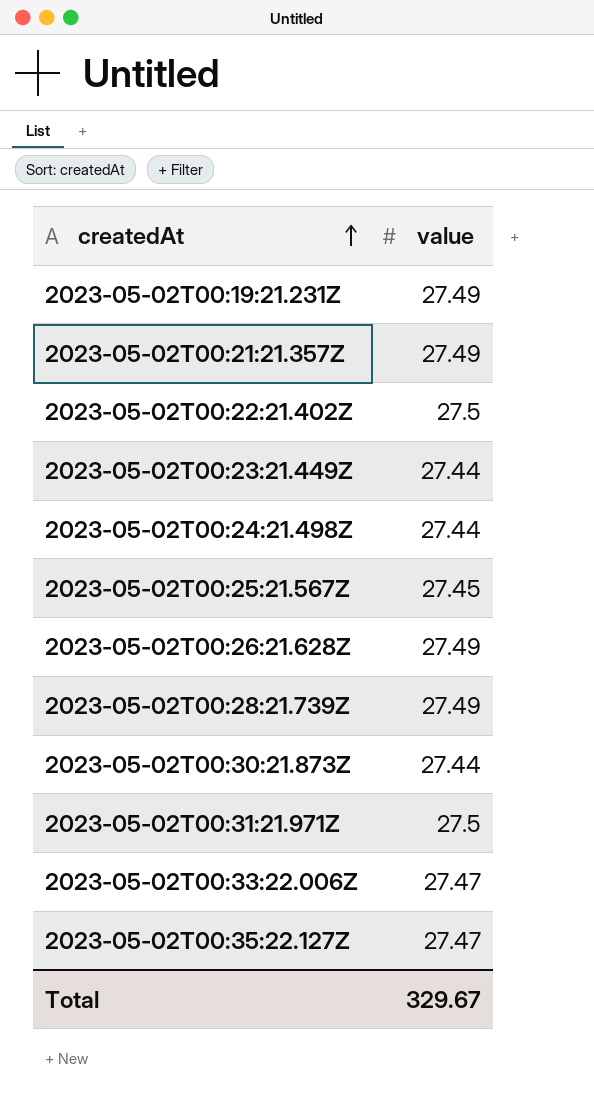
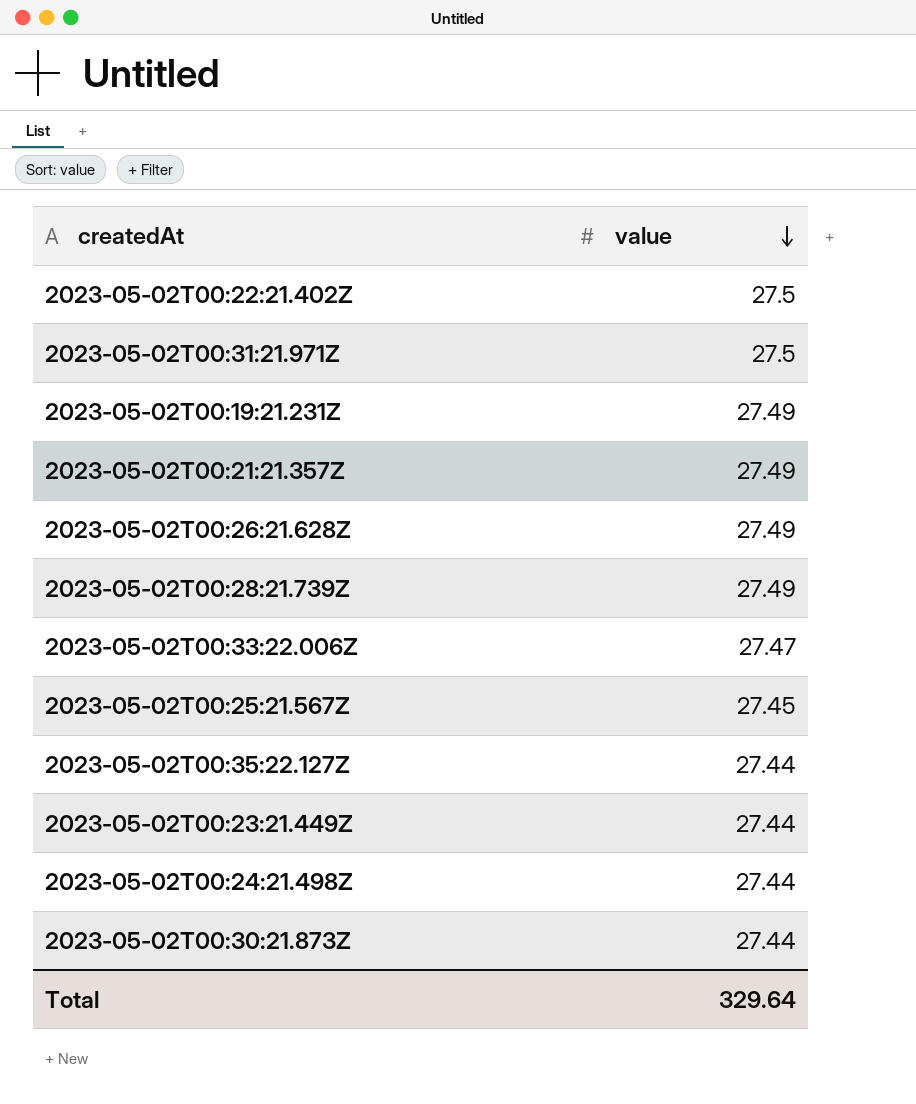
row order: createdAt ascending -> value descending
2023-05-02T00:35:22.127Z | value: 27.47 -> 27.44
Total | value: 329.67 -> 329.64

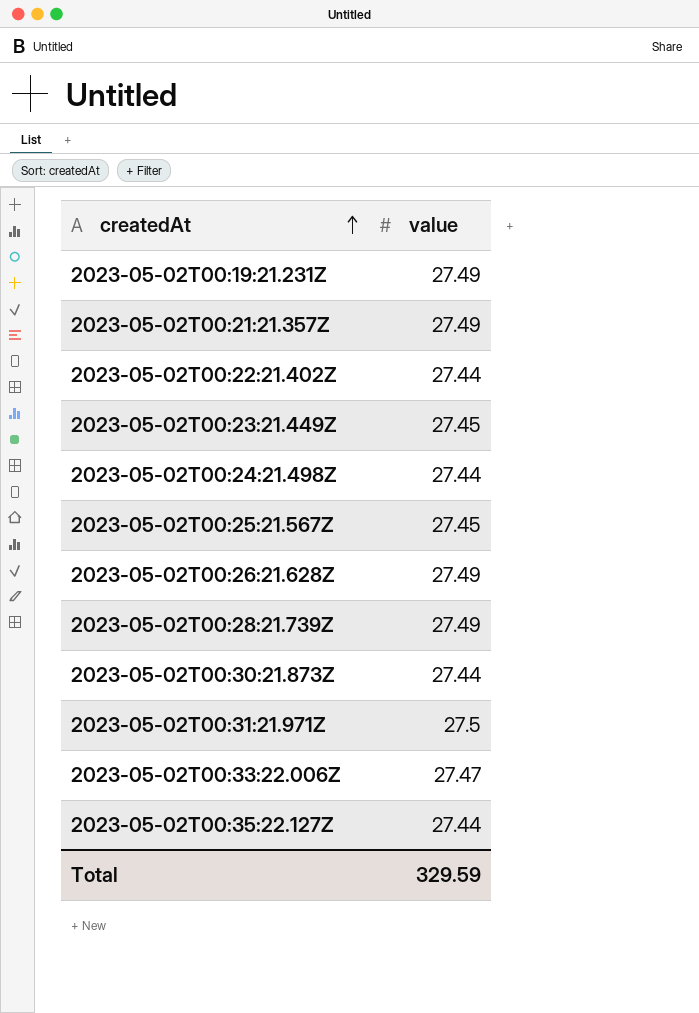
row order: value descending -> createdAt ascending
2023-05-02T00:22:21.402Z | value: 27.5 -> 27.44
2023-05-02T00:23:21.449Z | value: 27.44 -> 27.45
Total | value: 329.64 -> 329.59

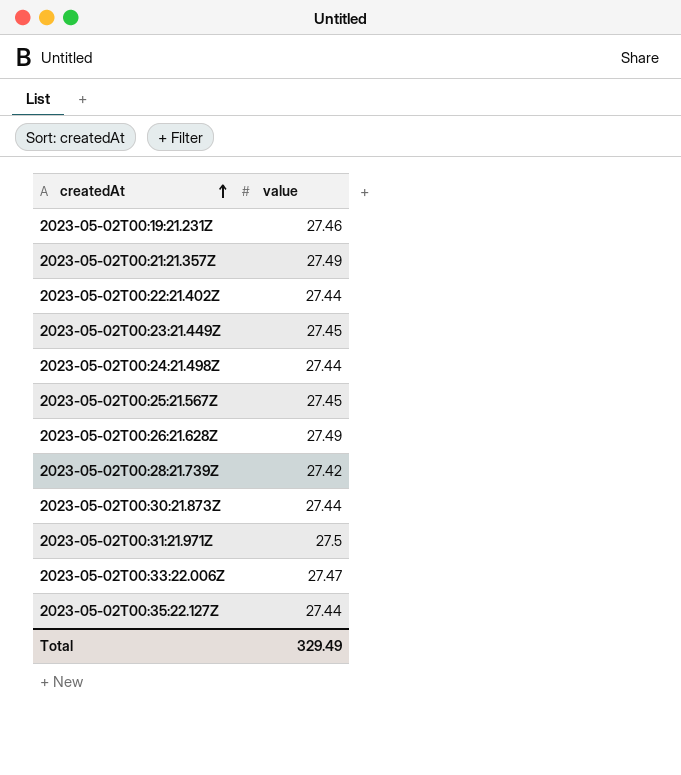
2023-05-02T00:19:21.231Z | value: 27.49 -> 27.46
2023-05-02T00:28:21.739Z | value: 27.49 -> 27.42
Total | value: 329.59 -> 329.49

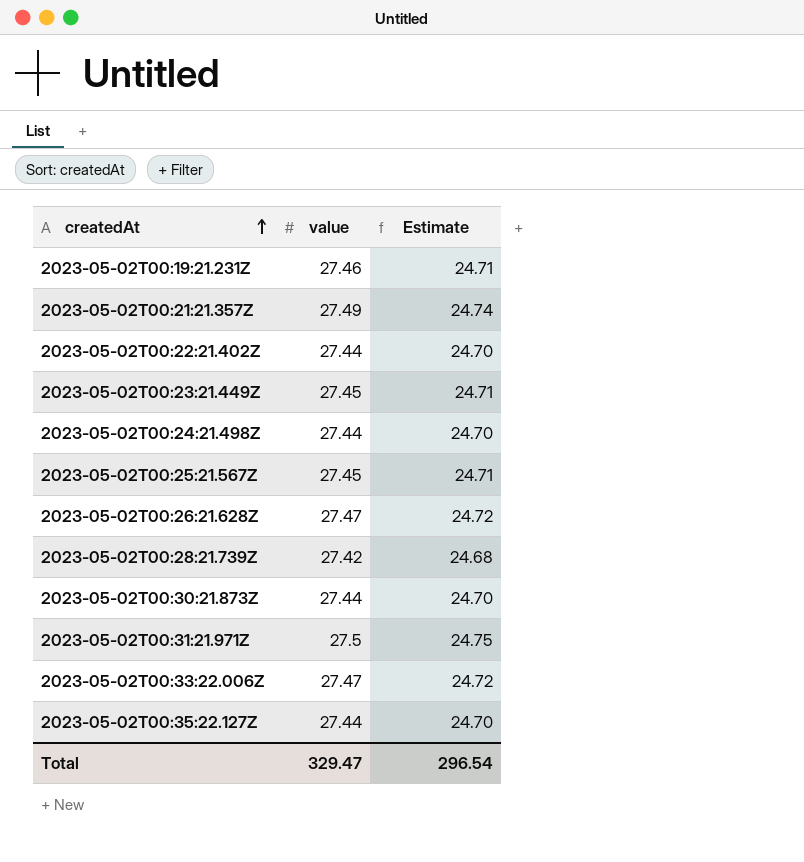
column Estimate | formula: none -> [value] * 0.9
2023-05-02T00:26:21.628Z | value: 27.49 -> 27.47
Total | value: 329.49 -> 329.47

